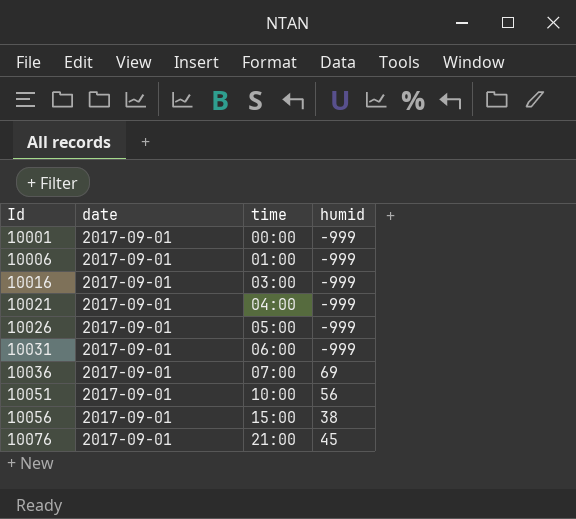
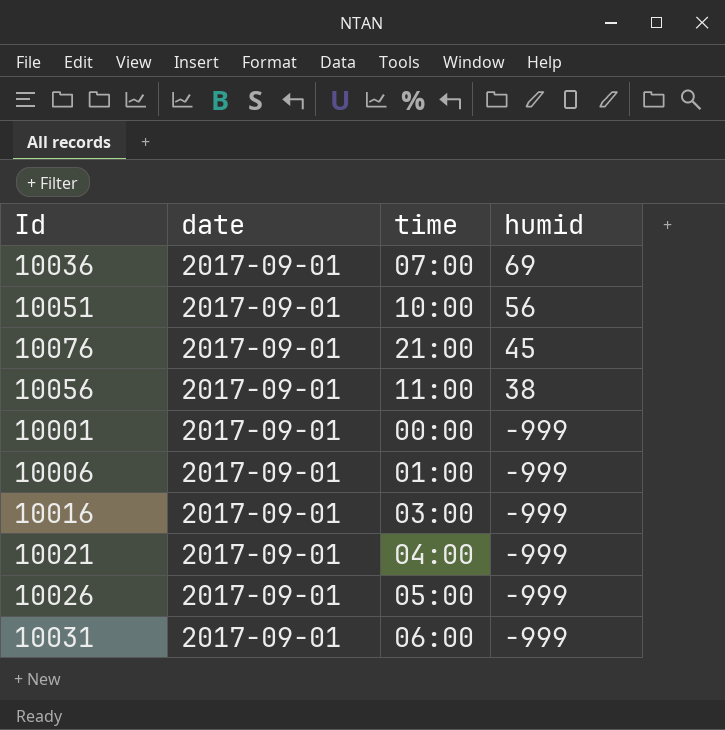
row order: Id ascending -> humid descending
10056 | time: 15:00 -> 11:00

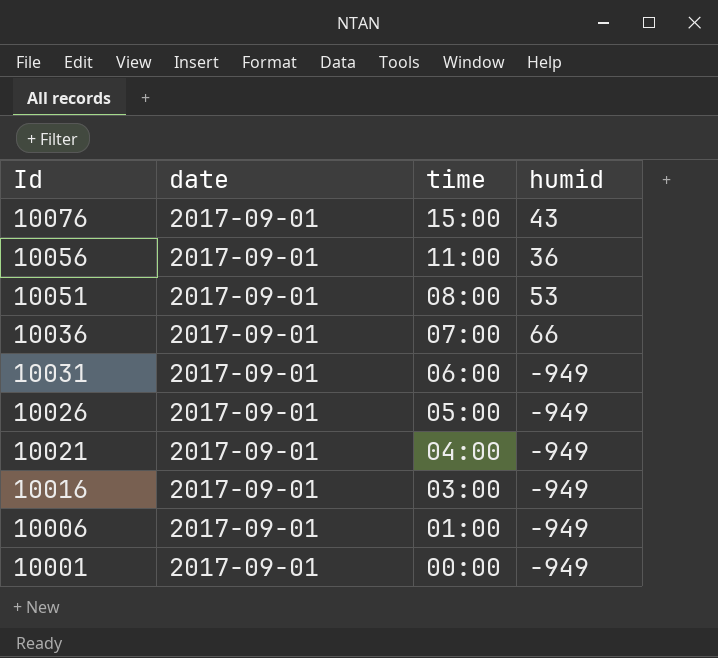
row order: humid descending -> Id descending
10076 | time: 21:00 -> 15:00
10076 | humid: 45 -> 43
10056 | humid: 38 -> 36
10051 | time: 10:00 -> 08:00
10051 | humid: 56 -> 53
10036 | humid: 69 -> 66
10031 | humid: -999 -> -949
10026 | humid: -999 -> -949
10021 | humid: -999 -> -949
10016 | humid: -999 -> -949
10006 | humid: -999 -> -949
10001 | humid: -999 -> -949

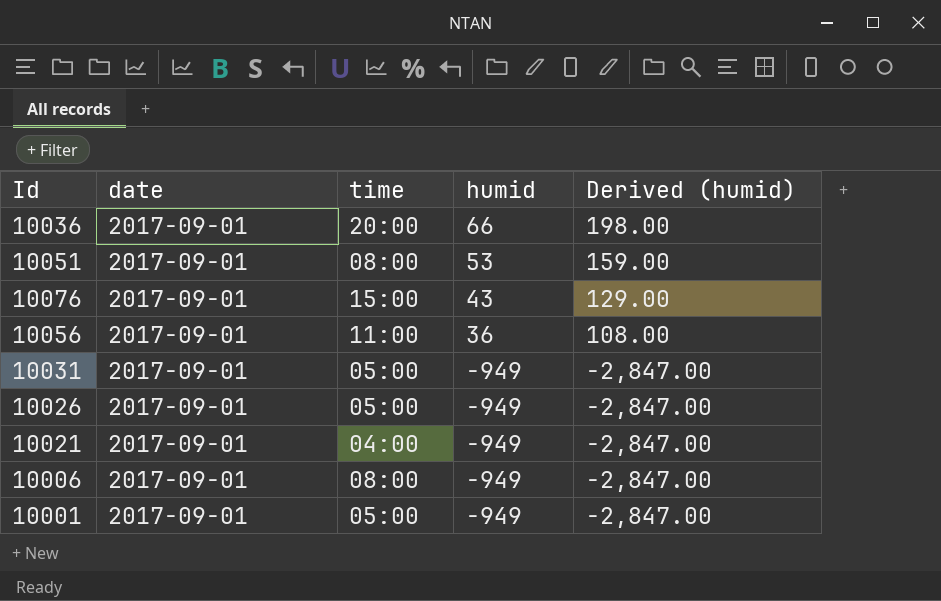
row order: Id descending -> humid descending
column Derived (humid) | formula: none -> [humid] * 3
row 10016: 2017-09-01 | 03:00 | -949 -> none
10036 | time: 07:00 -> 20:00
10031 | time: 06:00 -> 05:00
10006 | time: 01:00 -> 08:00
10001 | time: 00:00 -> 05:00

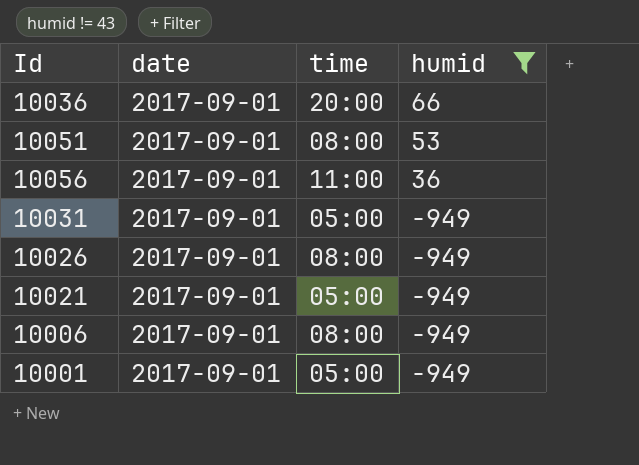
filter: none -> humid != 43
column Derived (humid) | formula: [humid] * 3 -> none
10026 | time: 05:00 -> 08:00
10021 | time: 04:00 -> 05:00

